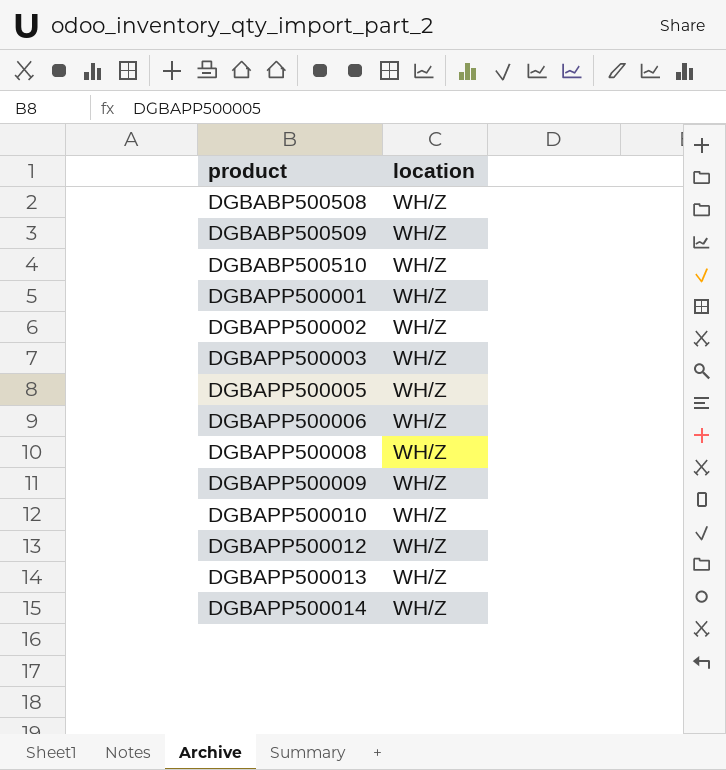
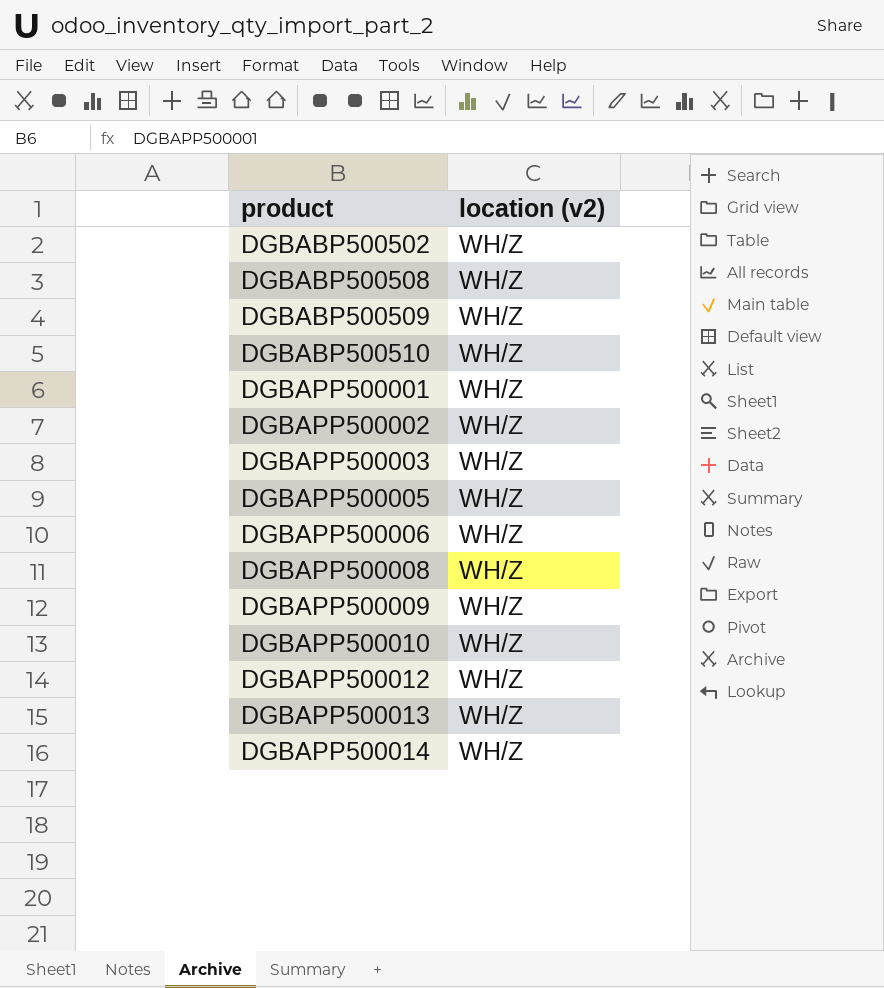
column name: location -> location (v2)
row DGBABP500502: none -> WH/Z

